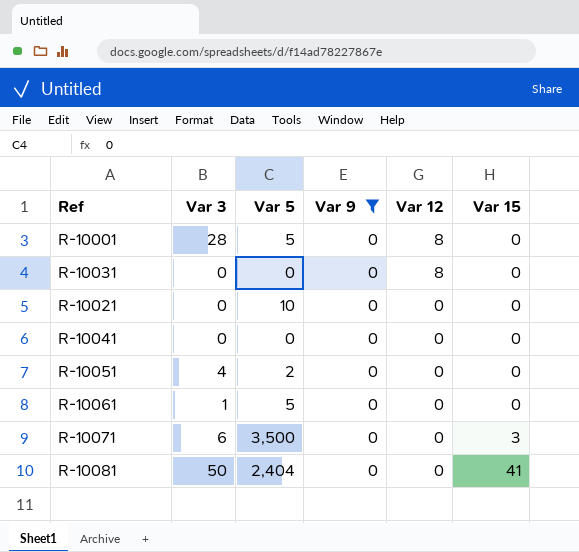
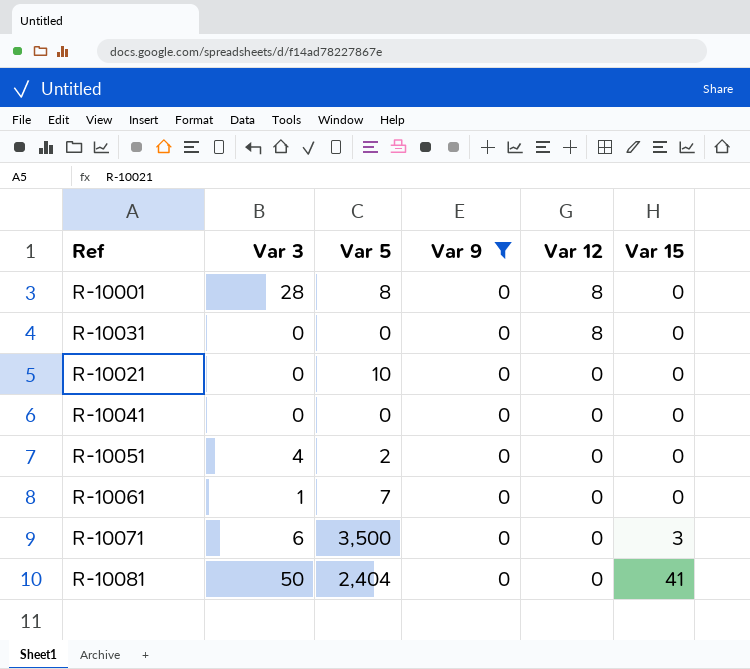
R-10001 | Var 5: 5 -> 8
R-10061 | Var 5: 5 -> 7

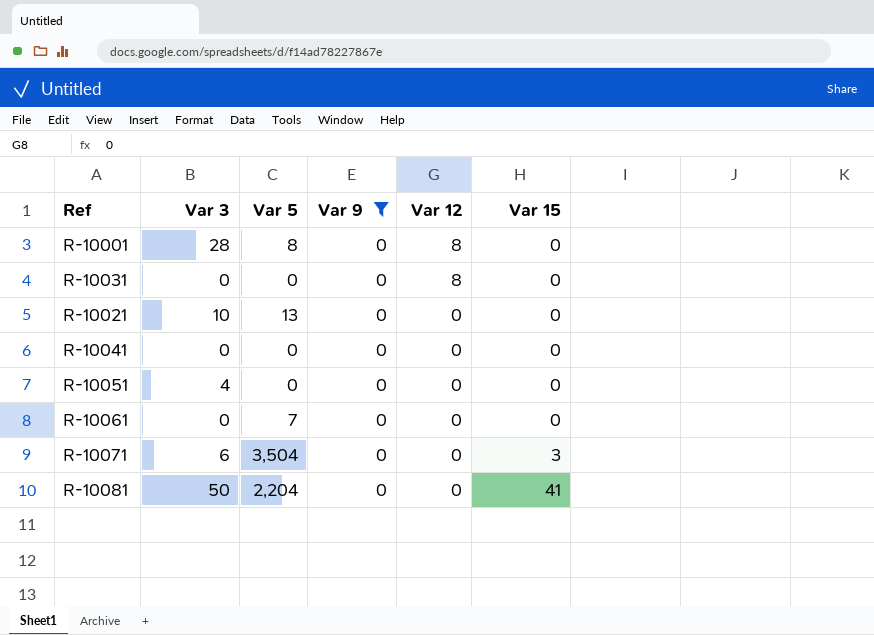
R-10021 | Var 3: 0 -> 10
R-10021 | Var 5: 10 -> 13
R-10051 | Var 5: 2 -> 0
R-10061 | Var 3: 1 -> 0
R-10071 | Var 5: 3,500 -> 3,504
R-10081 | Var 5: 2,404 -> 2,204

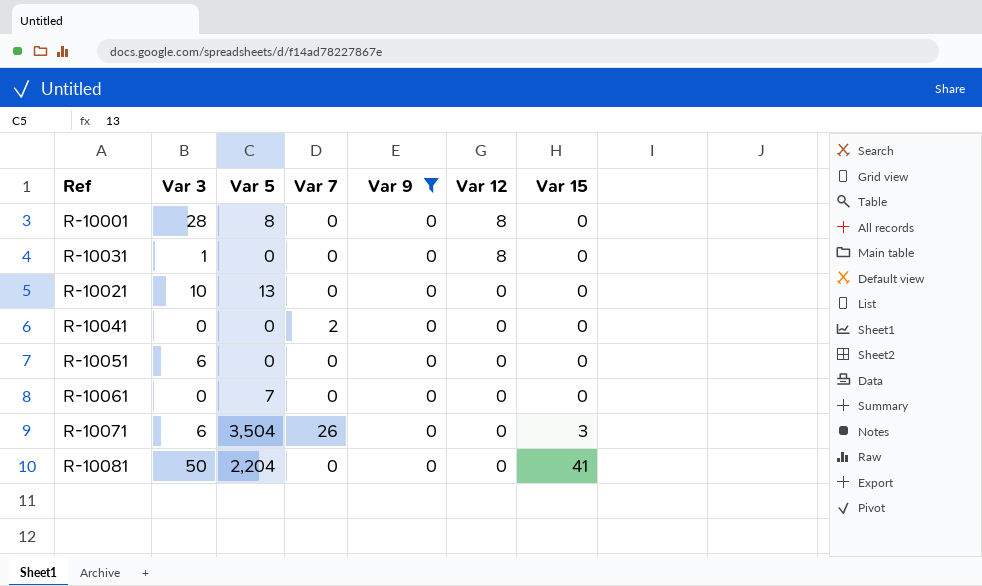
column Var 7 | position: none -> 4
R-10031 | Var 3: 0 -> 1
R-10051 | Var 3: 4 -> 6

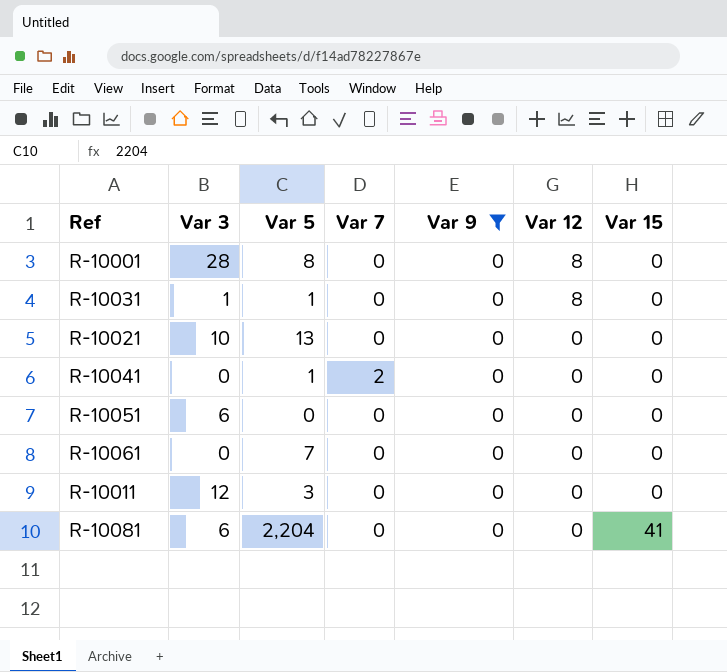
row R-10071: 6 | 3,504 | 26 | 0 | 0 | 3 -> none
R-10031 | Var 5: 0 -> 1
R-10041 | Var 5: 0 -> 1
row R-10011: none -> 12 | 3 | 0 | 0 | 0 | 0
R-10081 | Var 3: 50 -> 6

